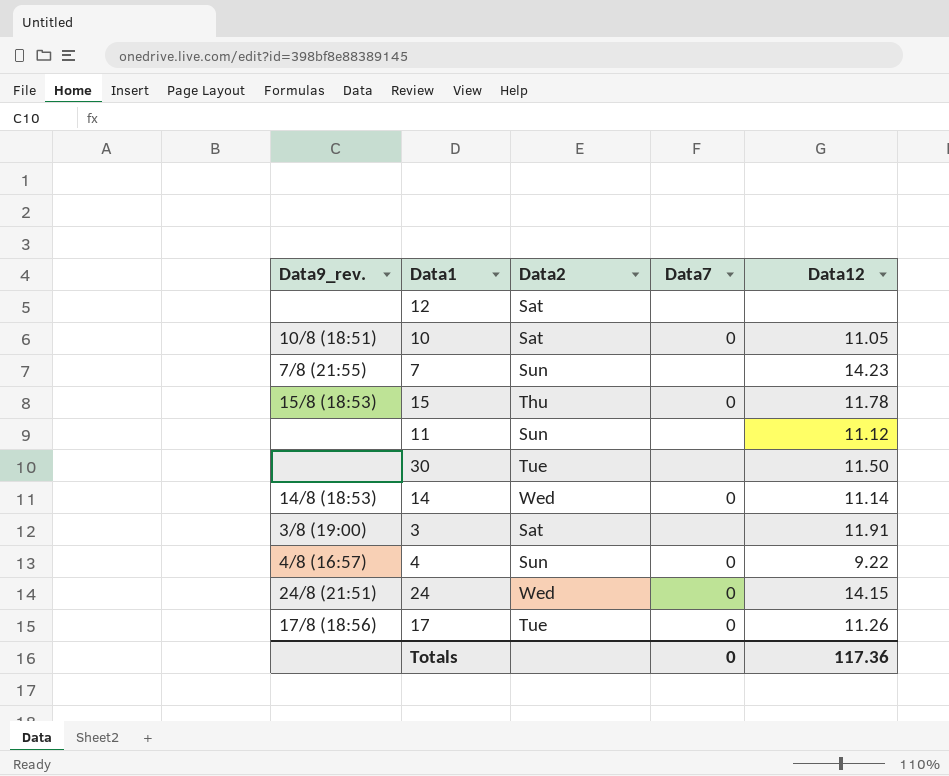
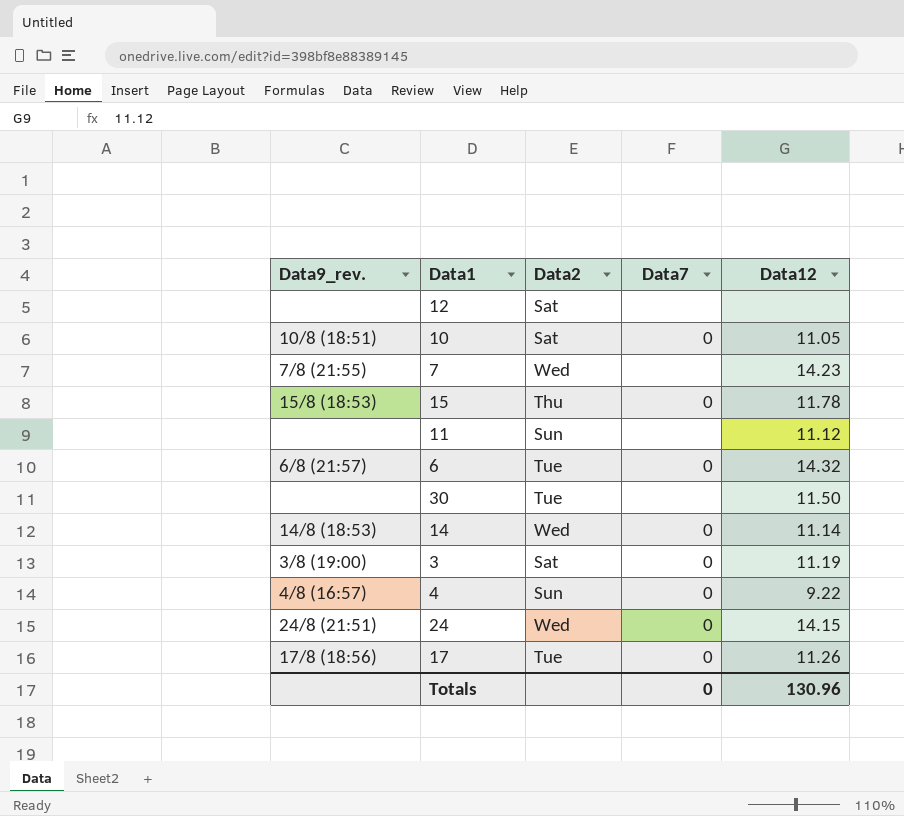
7 | Data2: Sun -> Wed
row 6: none -> 6/8 (21:57) | Tue | 0 | 14.32
3 | Data7: none -> 0
3 | Data12: 11.91 -> 11.19
Totals | Data12: 117.36 -> 130.96

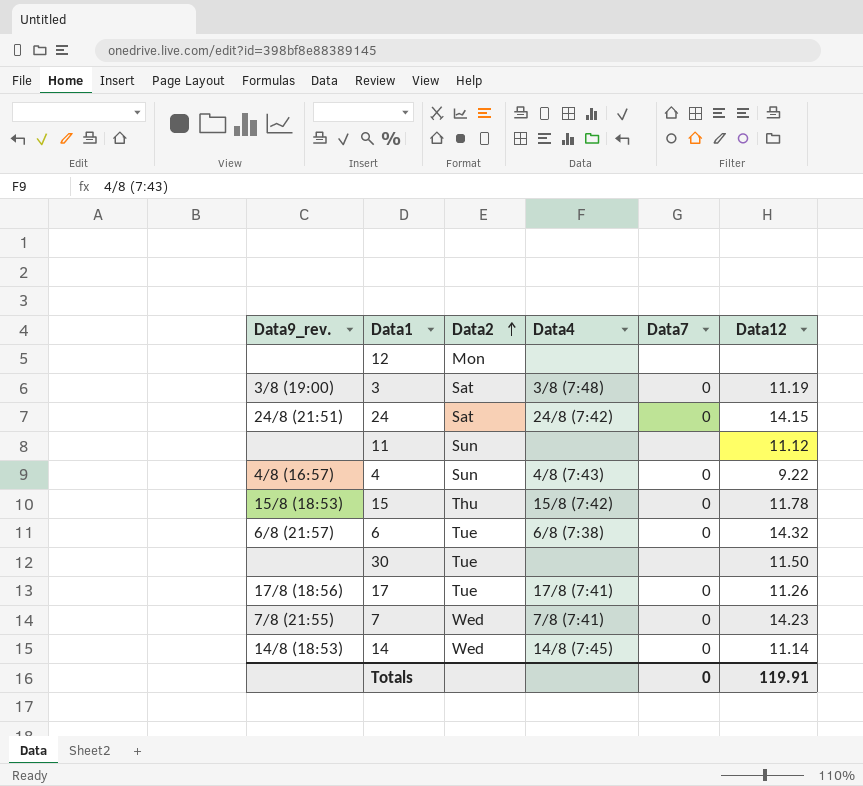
row order: none -> Data2 ascending
column Data4 | position: none -> 4
row 10: 10/8 (18:51) | Sat | 0 | 11.05 -> none
12 | Data2: Sat -> Mon
24 | Data2: Wed -> Sat
7 | Data7: none -> 0
Totals | Data12: 130.96 -> 119.91

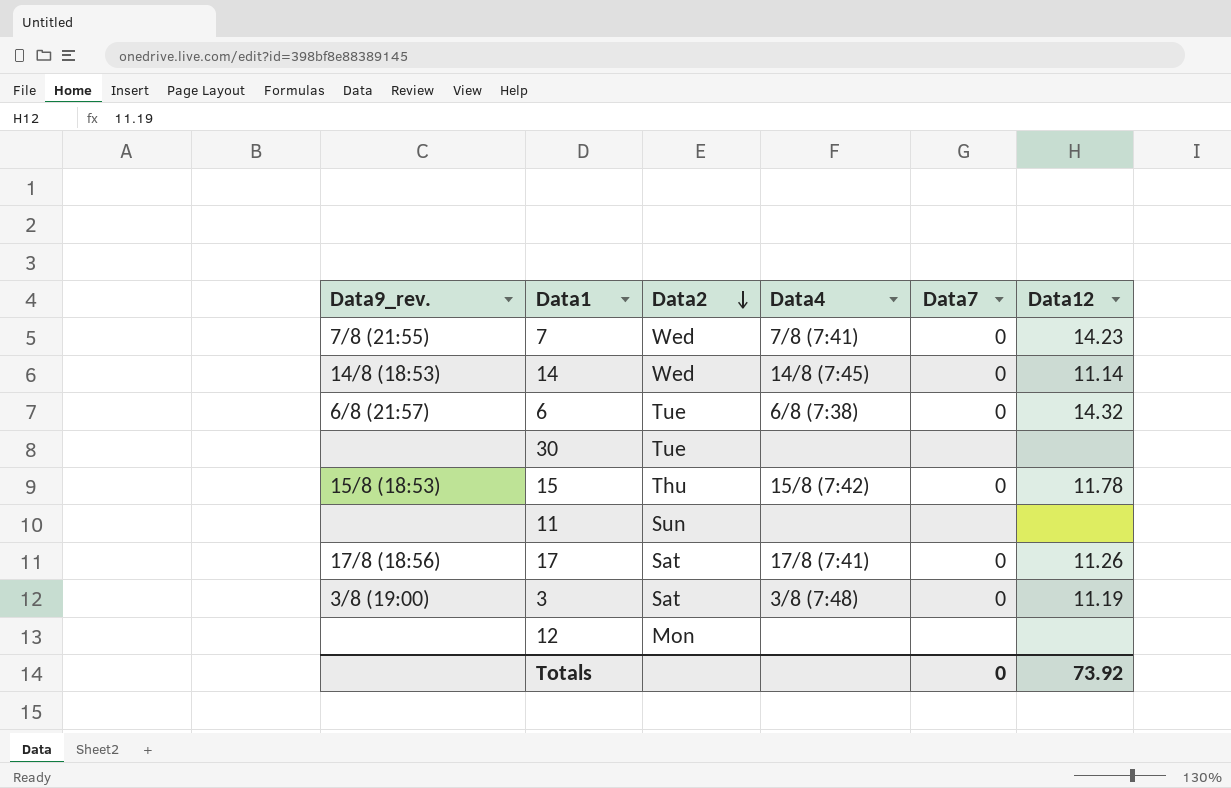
row order: Data2 ascending -> Data2 descending
row 24: 24/8 (21:51) | Sat | 24/8 (7:42) | 0 | 14.15 -> none
row 4: 4/8 (16:57) | Sun | 4/8 (7:43) | 0 | 9.22 -> none
30 | Data12: 11.50 -> none
11 | Data12: 11.12 -> none
17 | Data2: Tue -> Sat
Totals | Data12: 119.91 -> 73.92

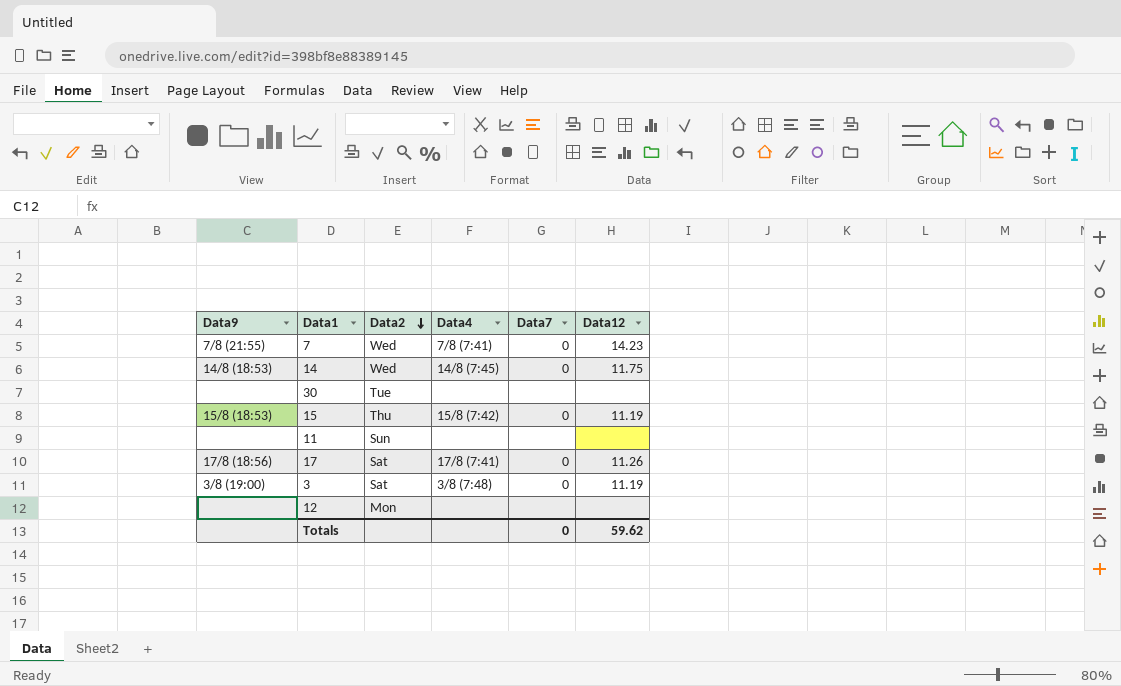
column name: Data9_rev. -> Data9
row 6: 6/8 (21:57) | Tue | 6/8 (7:38) | 0 | 14.32 -> none
14 | Data12: 11.14 -> 11.75
15 | Data12: 11.78 -> 11.19
Totals | Data12: 73.92 -> 59.62

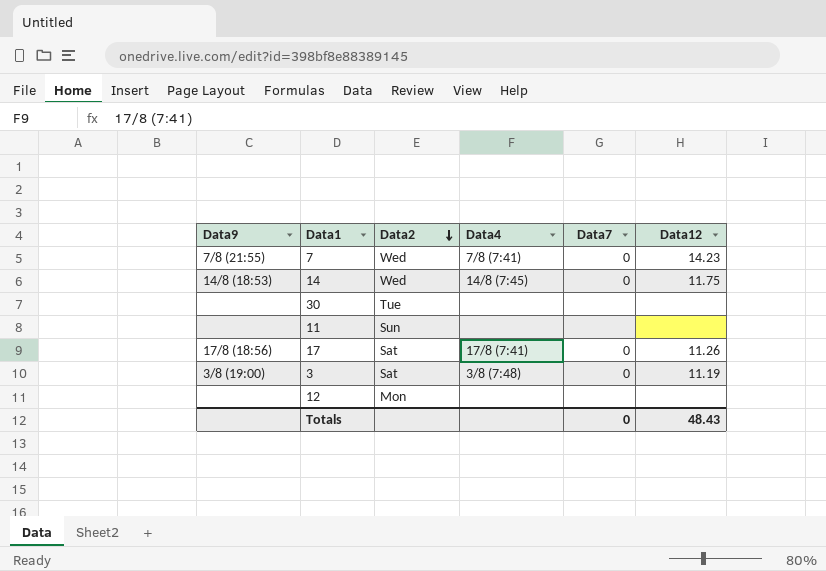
row 15: 15/8 (18:53) | Thu | 15/8 (7:42) | 0 | 11.19 -> none
Totals | Data12: 59.62 -> 48.43

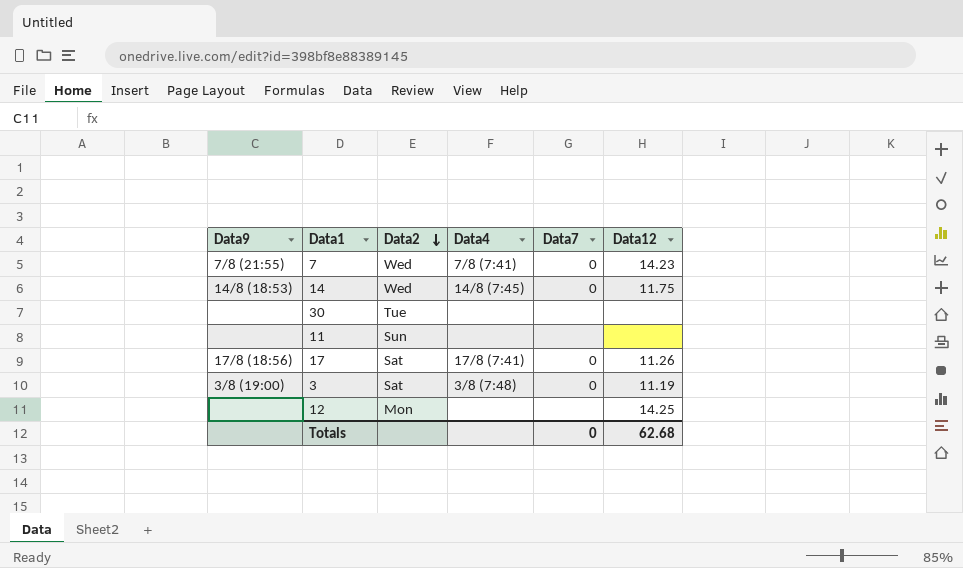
12 | Data12: none -> 14.25
Totals | Data12: 48.43 -> 62.68

